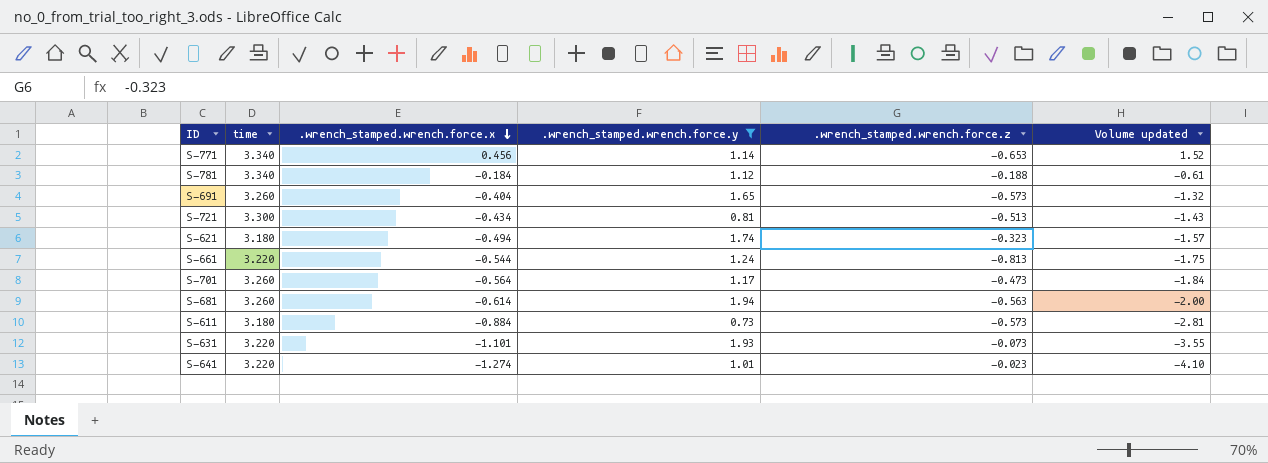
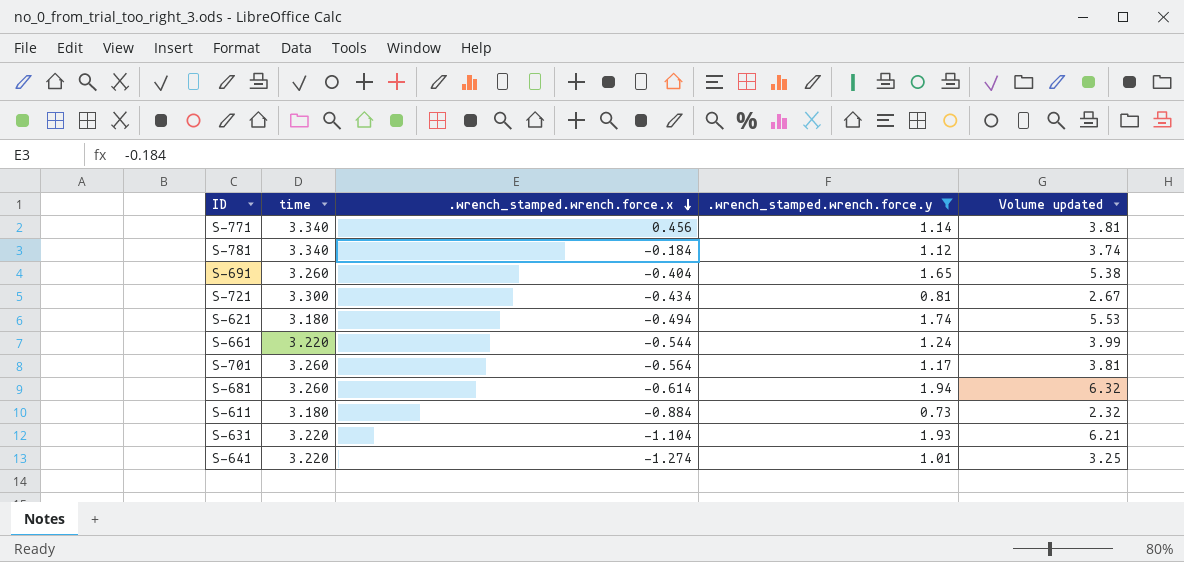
column .wrench_stamped.wrench.force.z | position: 5 -> none
column Volume updated | formula: [time] * [.wrench_stamped.wrench.force.x] -> [time] * [.wrench_stamped.wrench.force.y]
S-631 | .wrench_stamped.wrench.force.x: -1.101 -> -1.104

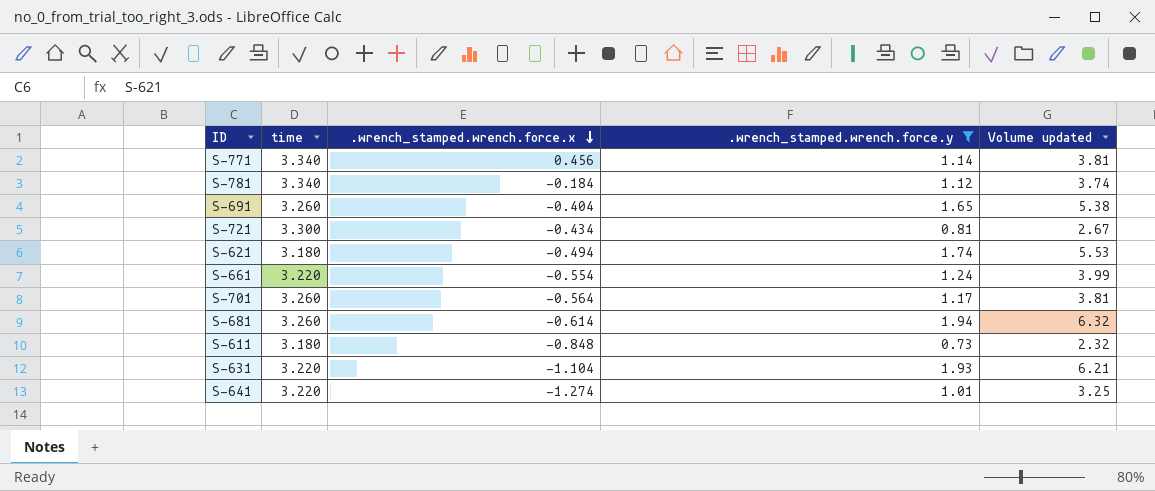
S-661 | .wrench_stamped.wrench.force.x: -0.544 -> -0.554
S-611 | .wrench_stamped.wrench.force.x: -0.884 -> -0.848

